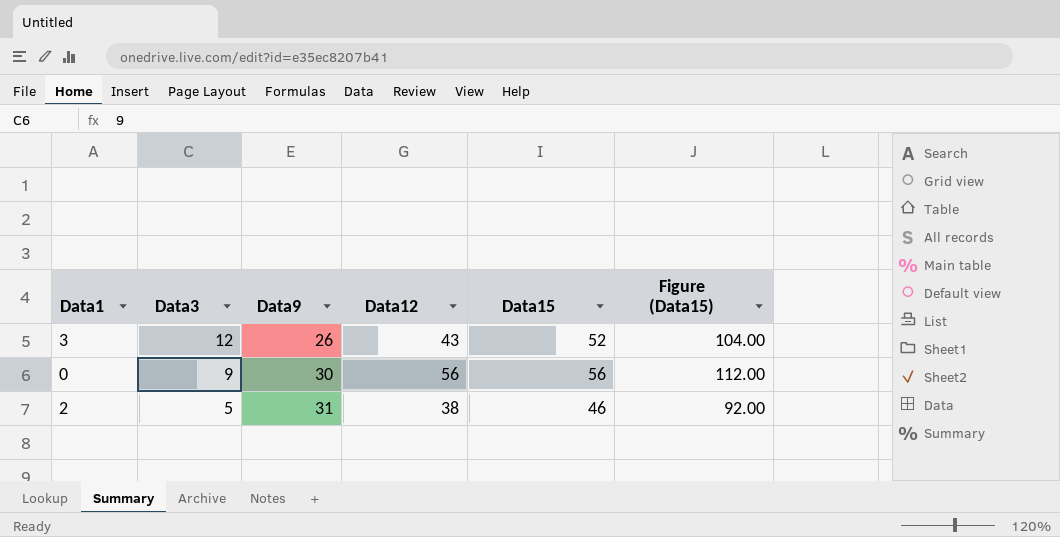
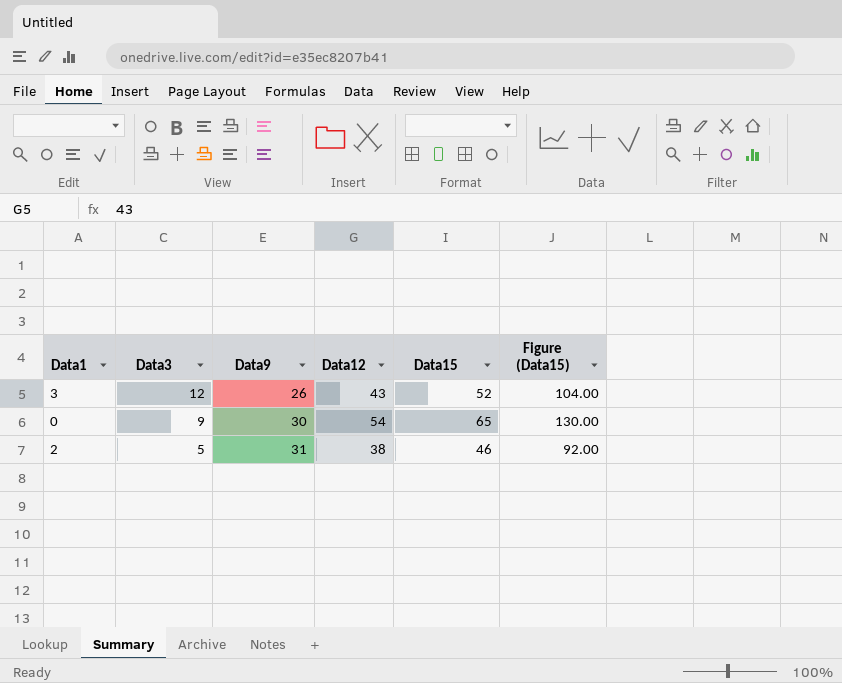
0 | Data12: 56 -> 54
0 | Data15: 56 -> 65
0 | Figure (Data15): 112.00 -> 130.00

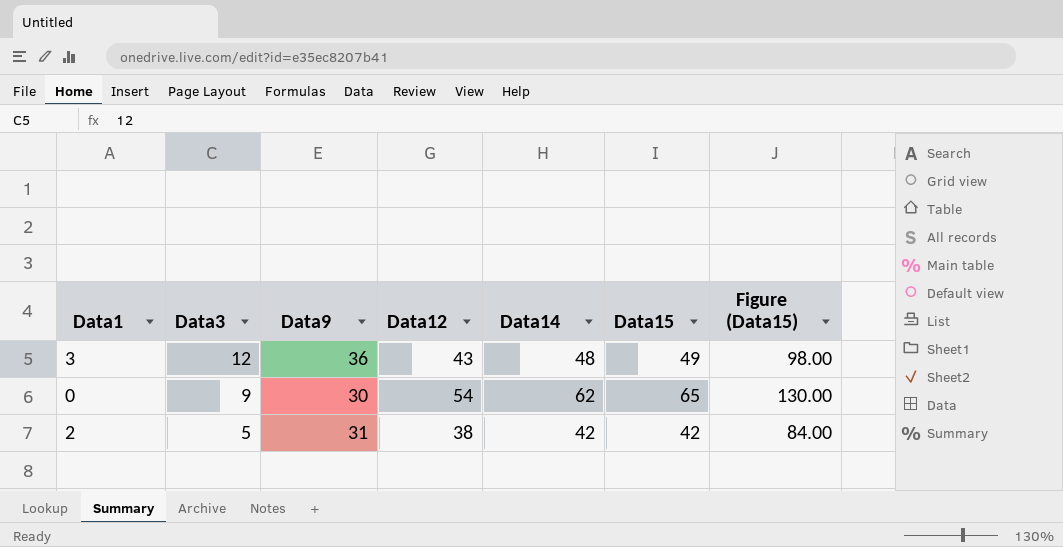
column Data14 | position: none -> 5
3 | Data9: 26 -> 36
3 | Data15: 52 -> 49
3 | Figure (Data15): 104.00 -> 98.00
2 | Data15: 46 -> 42
2 | Figure (Data15): 92.00 -> 84.00

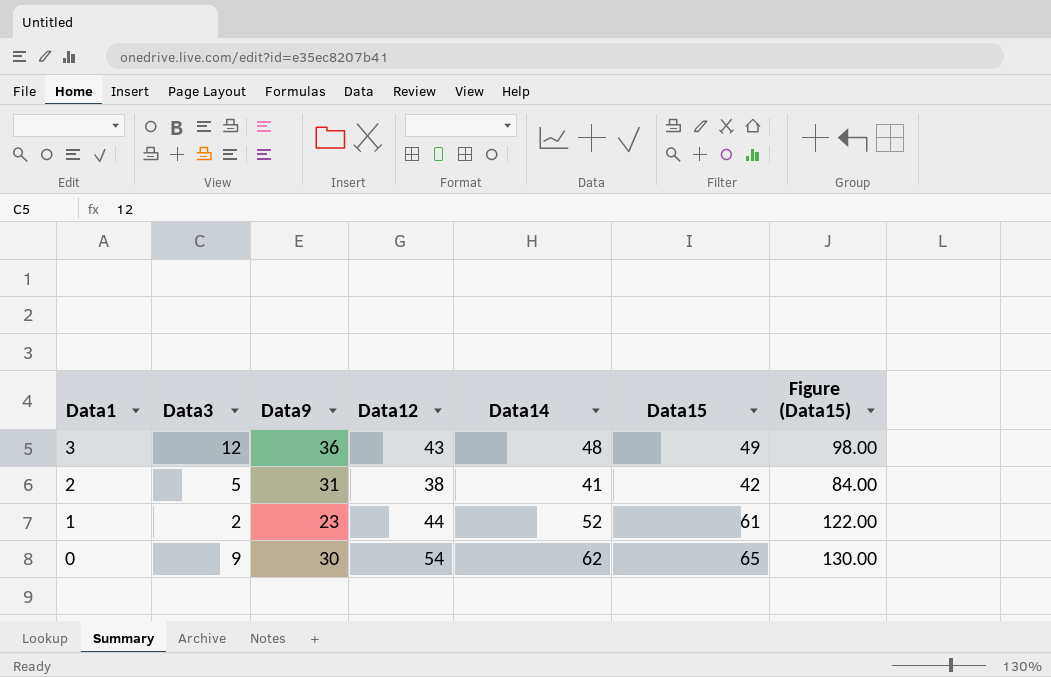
row order: Data3 descending -> Data1 descending
2 | Data14: 42 -> 41
row 1: none -> 2 | 23 | 44 | 52 | 61 | 122.00

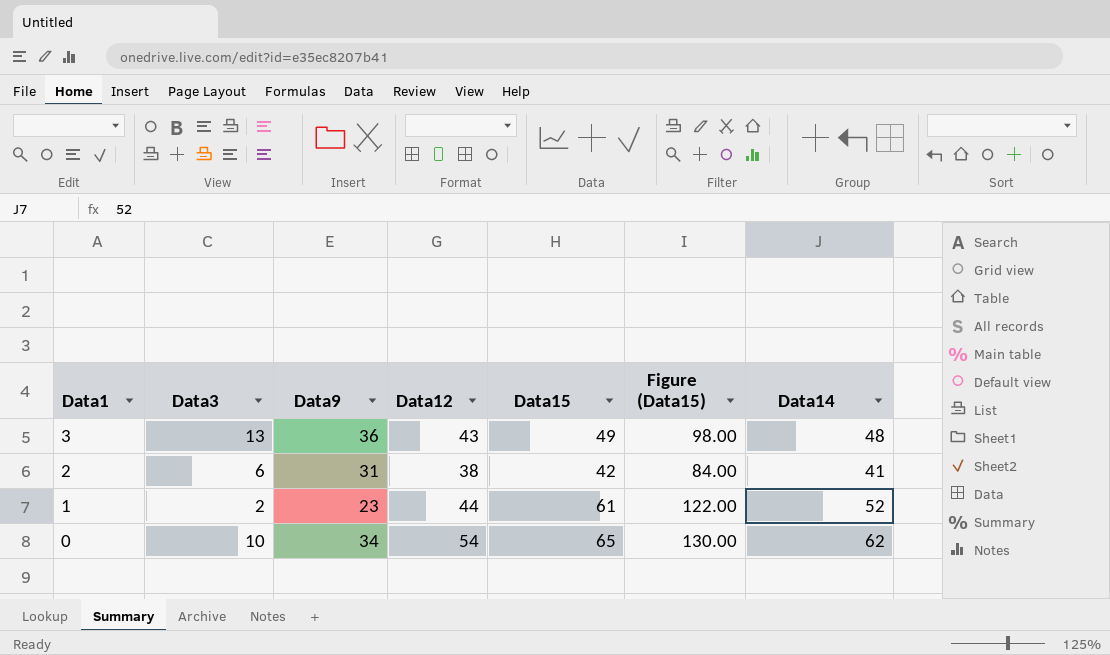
column Data14 | position: 5 -> 7
3 | Data3: 12 -> 13
2 | Data3: 5 -> 6
0 | Data3: 9 -> 10
0 | Data9: 30 -> 34

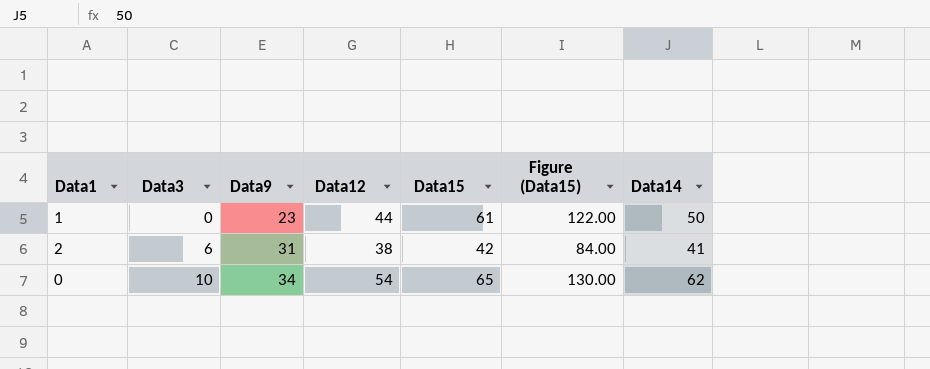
row order: Data1 descending -> Data3 ascending
row 3: 13 | 36 | 43 | 49 | 98.00 | 48 -> none
1 | Data3: 2 -> 0
1 | Data14: 52 -> 50

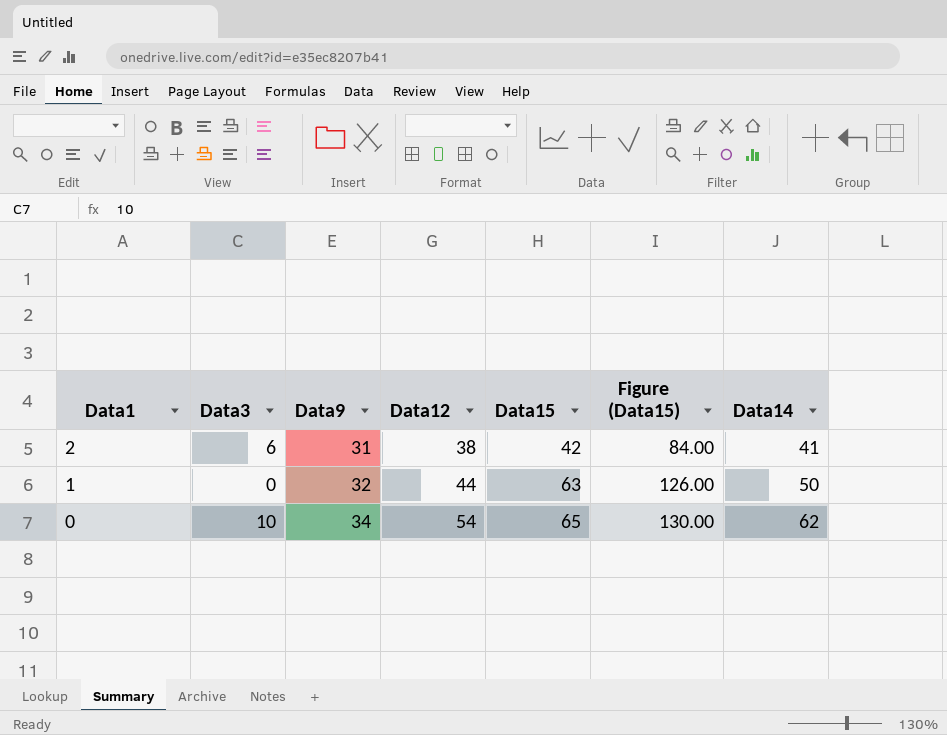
row order: Data3 ascending -> Data1 descending
1 | Data9: 23 -> 32
1 | Data15: 61 -> 63
1 | Figure (Data15): 122.00 -> 126.00

